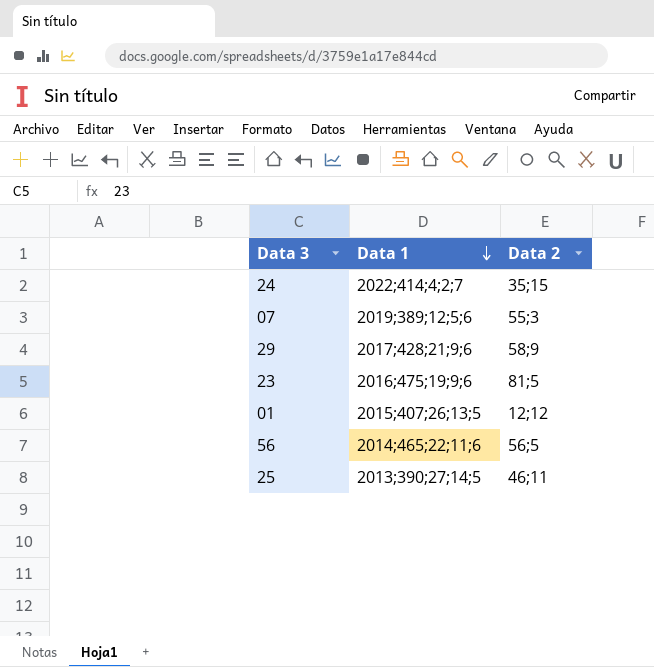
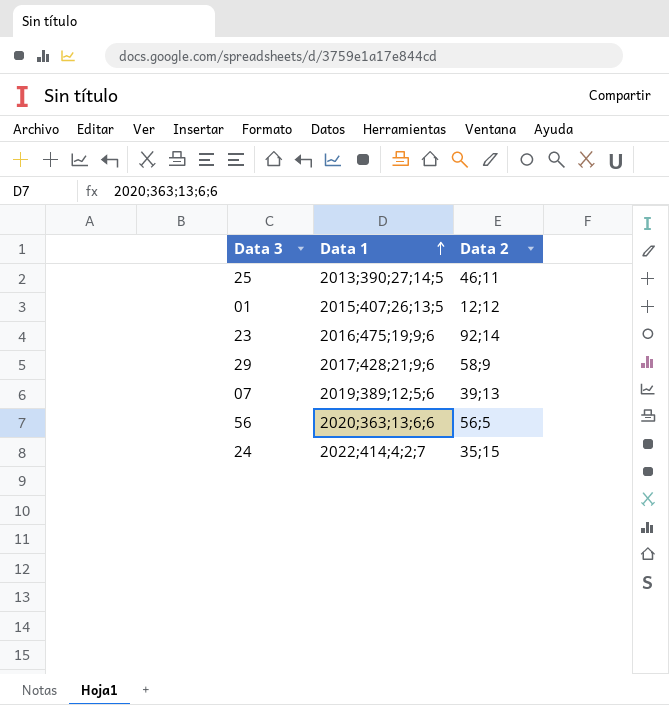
row order: Data 1 descending -> Data 1 ascending
23 | Data 2: 81;5 -> 92;14
07 | Data 2: 55;3 -> 39;13
56 | Data 1: 2014;465;22;11;6 -> 2020;363;13;6;6

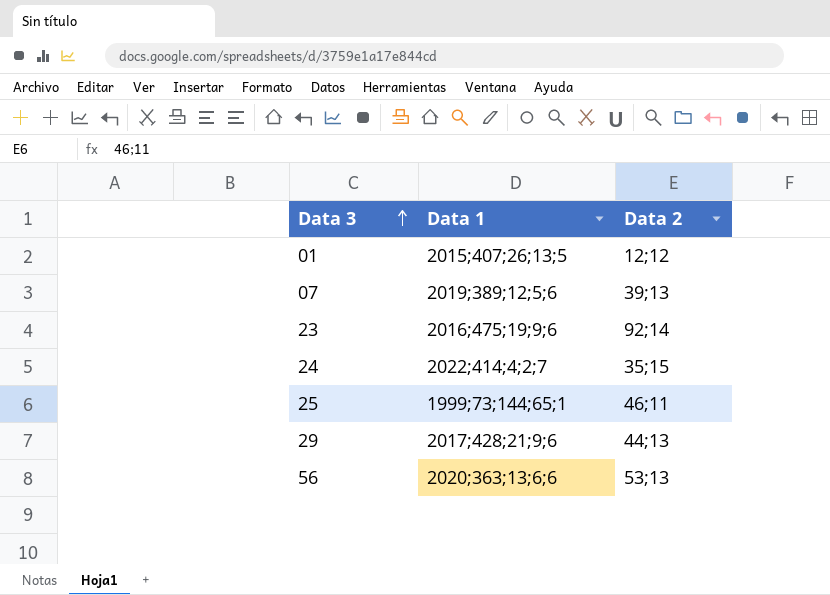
row order: Data 1 ascending -> Data 3 ascending
25 | Data 1: 2013;390;27;14;5 -> 1999;73;144;65;1
29 | Data 2: 58;9 -> 44;13
56 | Data 2: 56;5 -> 53;13

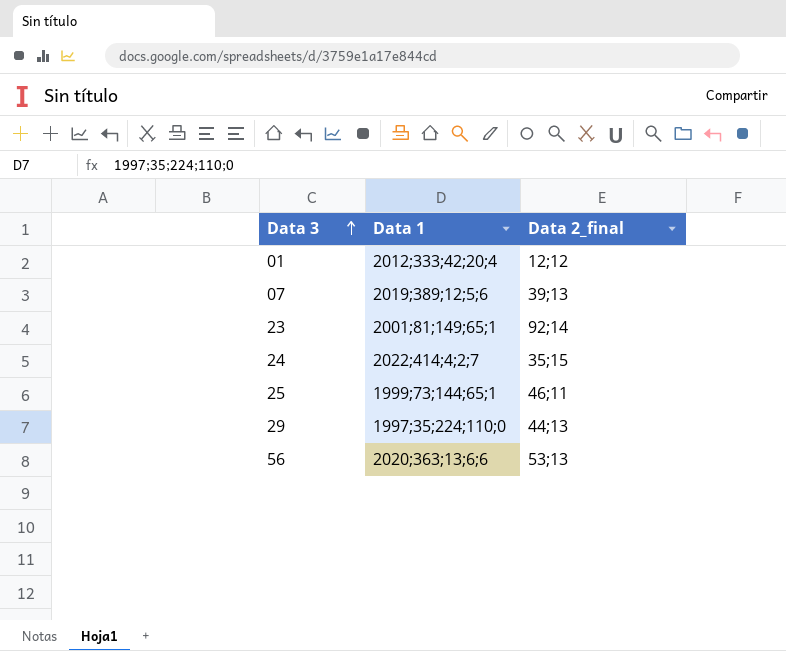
column name: Data 2 -> Data 2_final
01 | Data 1: 2015;407;26;13;5 -> 2012;333;42;20;4
23 | Data 1: 2016;475;19;9;6 -> 2001;81;149;65;1
29 | Data 1: 2017;428;21;9;6 -> 1997;35;224;110;0

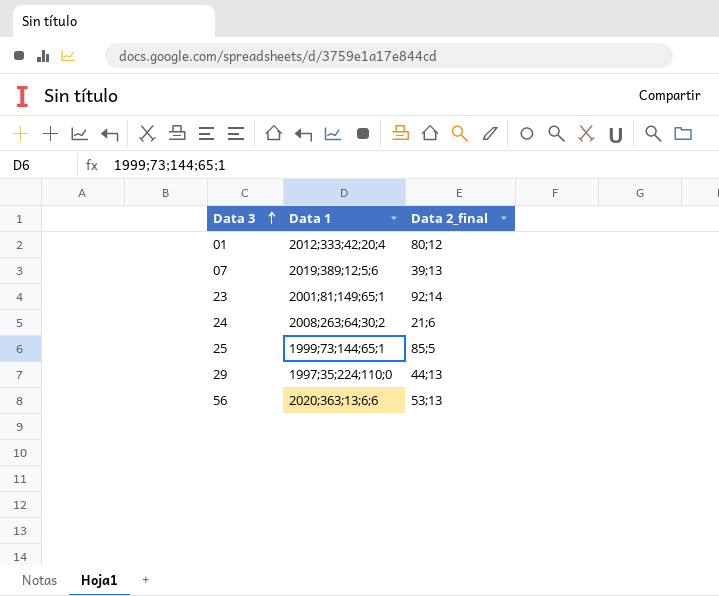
01 | Data 2_final: 12;12 -> 80;12
24 | Data 1: 2022;414;4;2;7 -> 2008;263;64;30;2
24 | Data 2_final: 35;15 -> 21;6
25 | Data 2_final: 46;11 -> 85;5

